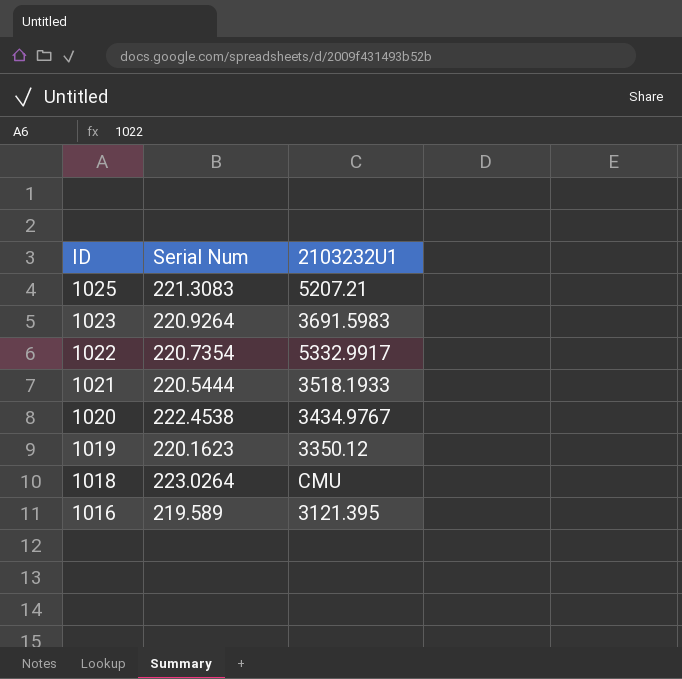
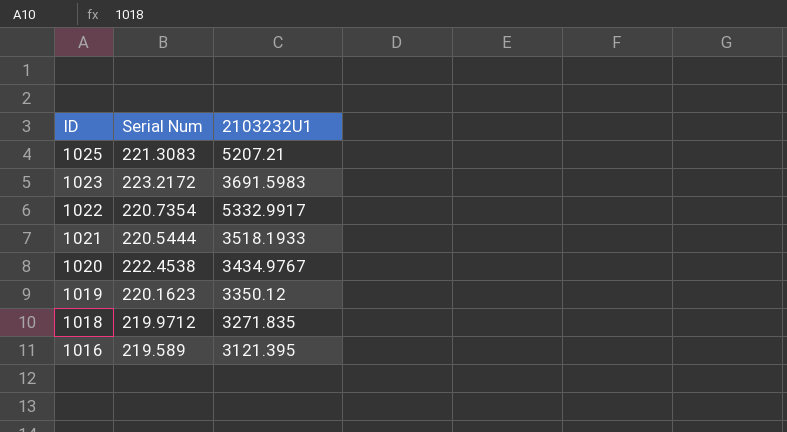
1023 | Serial Num: 220.9264 -> 223.2172
1018 | Serial Num: 223.0264 -> 219.9712
1018 | 2103232U1: CMU -> 3271.835

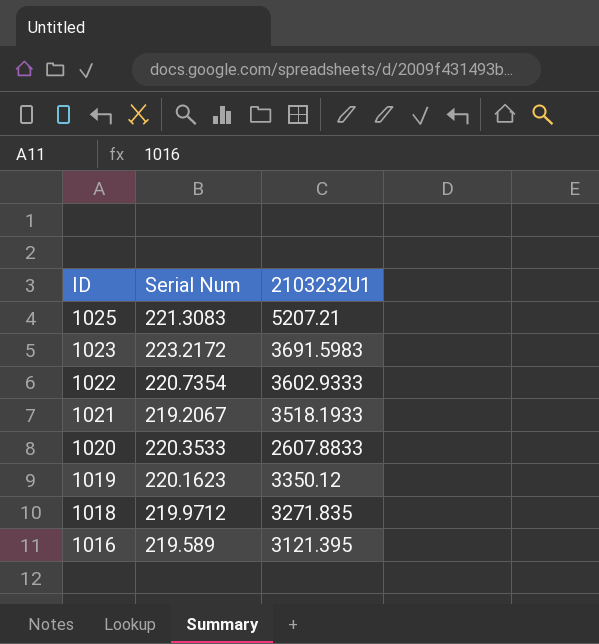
1022 | 2103232U1: 5332.9917 -> 3602.9333
1021 | Serial Num: 220.5444 -> 219.2067
1020 | Serial Num: 222.4538 -> 220.3533
1020 | 2103232U1: 3434.9767 -> 2607.8833

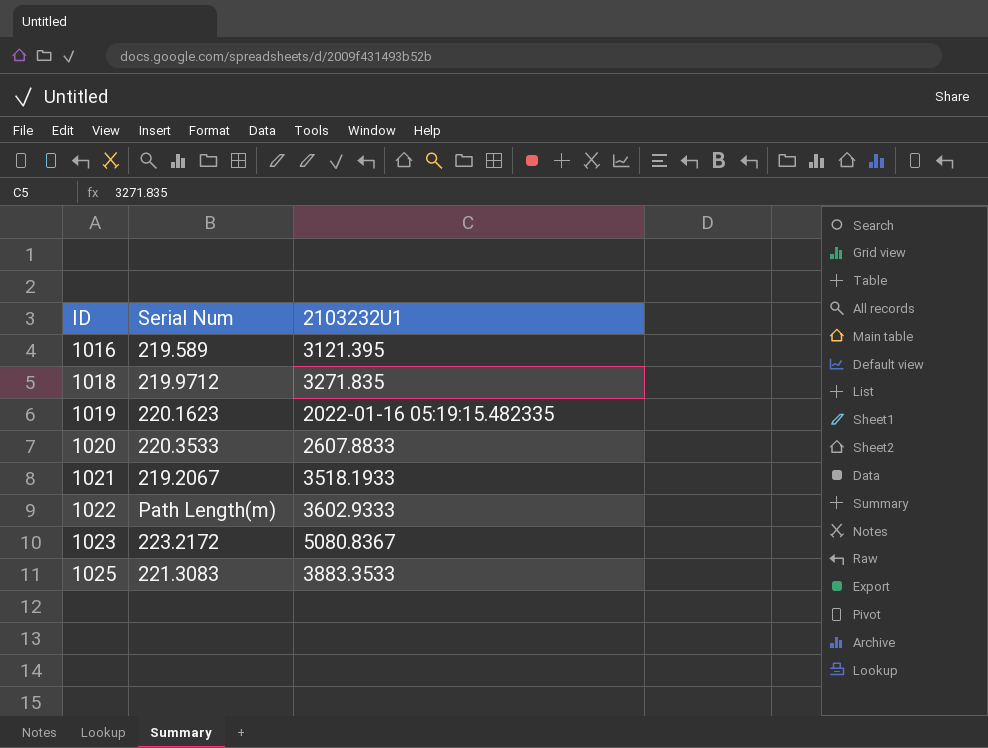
row order: ID descending -> ID ascending
1019 | 2103232U1: 3350.12 -> 2022-01-16 05:19:15.482335
1022 | Serial Num: 220.7354 -> Path Length(m)
1023 | 2103232U1: 3691.5983 -> 5080.8367
1025 | 2103232U1: 5207.21 -> 3883.3533

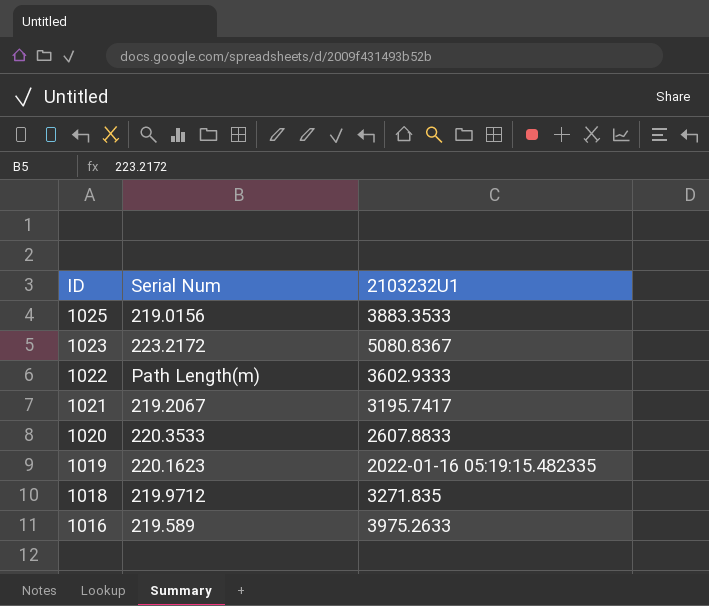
row order: ID ascending -> ID descending
1025 | Serial Num: 221.3083 -> 219.0156
1021 | 2103232U1: 3518.1933 -> 3195.7417
1016 | 2103232U1: 3121.395 -> 3975.2633

